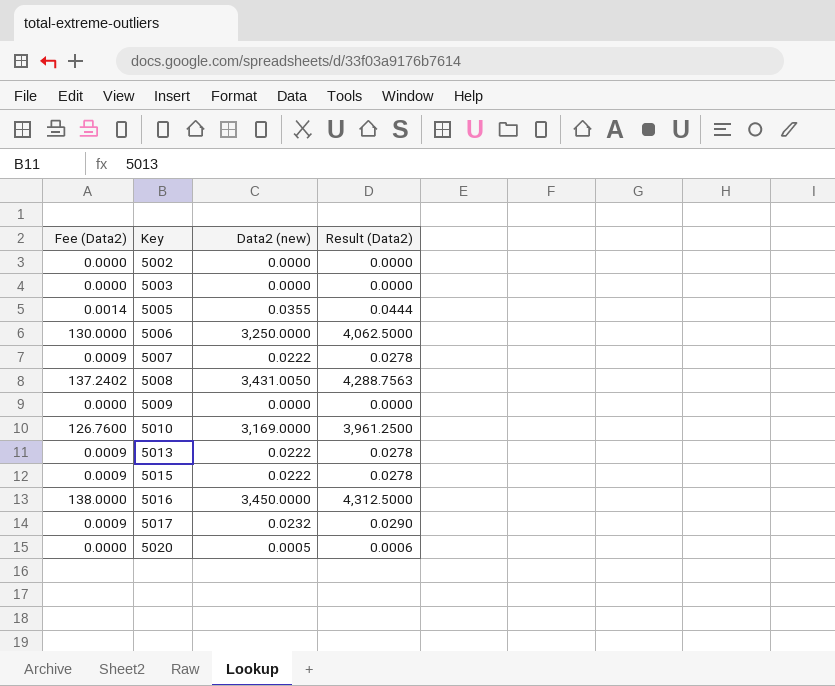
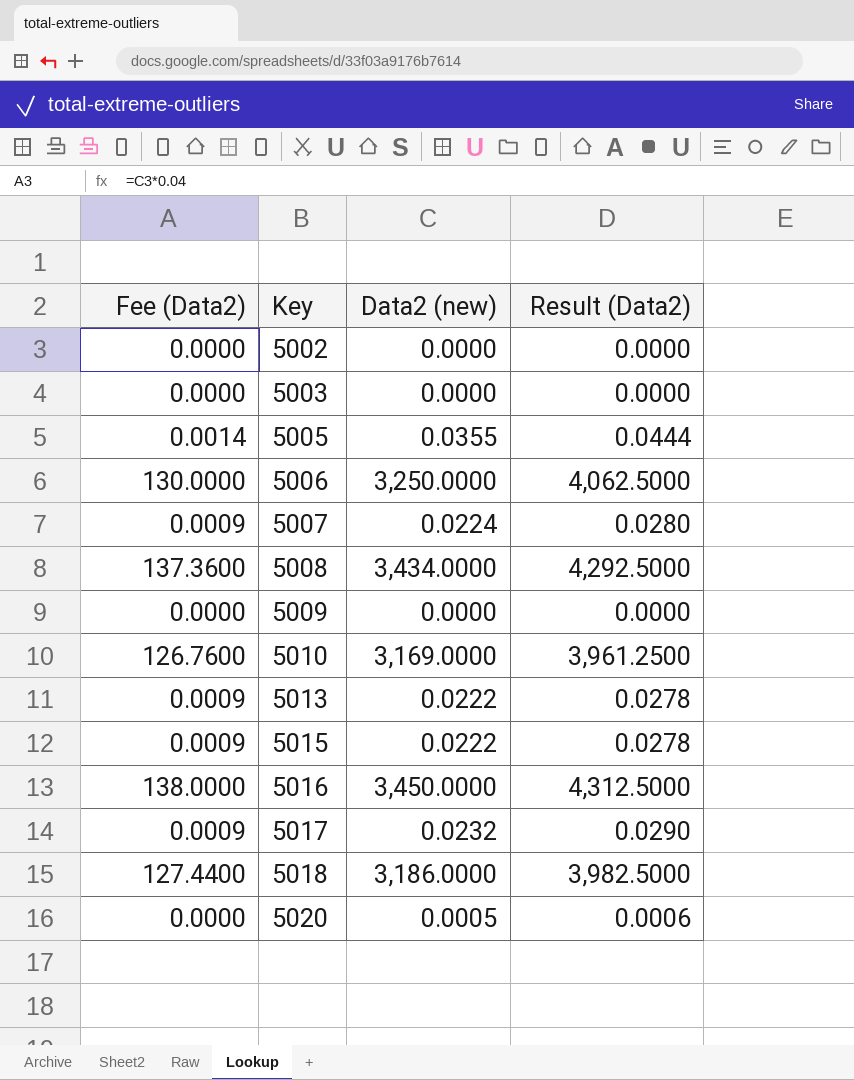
5007 | Data2 (new): 0.0222 -> 0.0224
5007 | Result (Data2): 0.0278 -> 0.0280
5008 | Fee (Data2): 137.2402 -> 137.3600
5008 | Data2 (new): 3,431.0050 -> 3,434.0000
5008 | Result (Data2): 4,288.7563 -> 4,292.5000
row 5018: none -> 127.4400 | 3,186.0000 | 3,982.5000

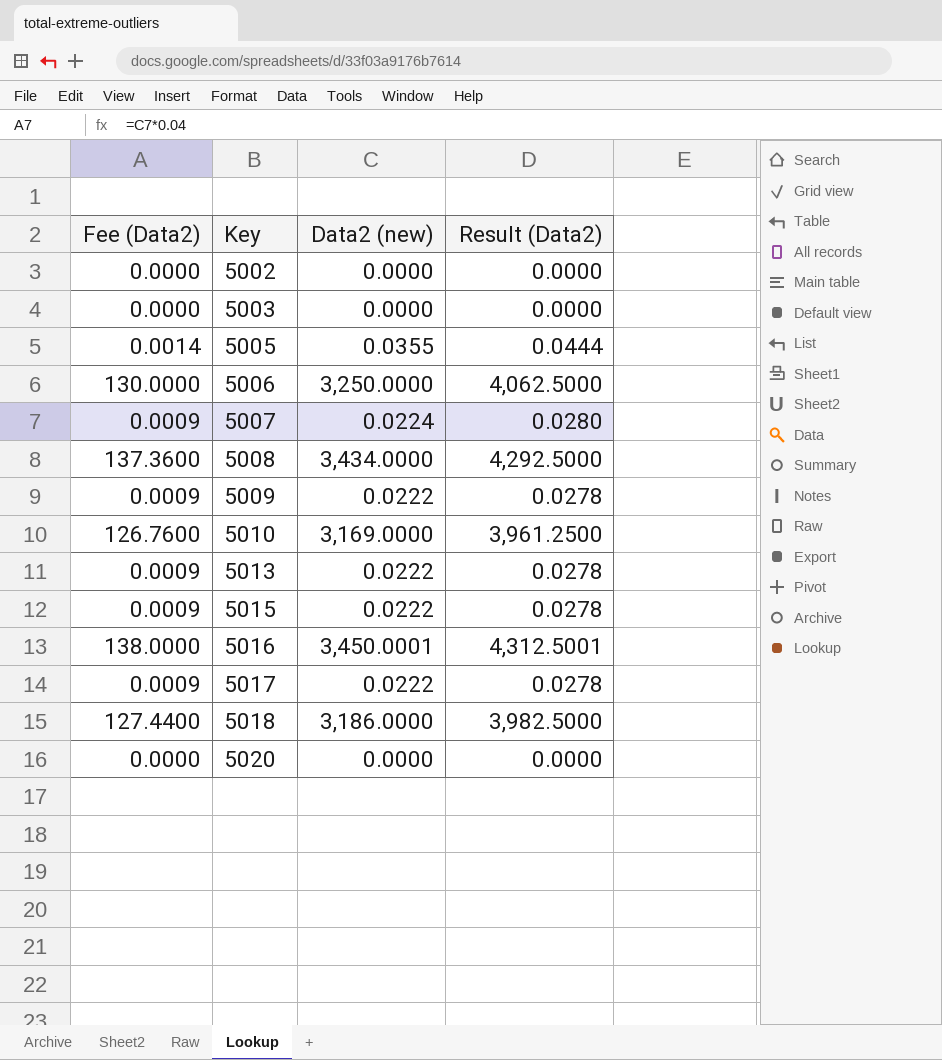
5009 | Fee (Data2): 0.0000 -> 0.0009
5009 | Data2 (new): 0.0000 -> 0.0222
5009 | Result (Data2): 0.0000 -> 0.0278
5016 | Data2 (new): 3,450.0000 -> 3,450.0001
5016 | Result (Data2): 4,312.5000 -> 4,312.5001
5017 | Data2 (new): 0.0232 -> 0.0222
5017 | Result (Data2): 0.0290 -> 0.0278
5020 | Data2 (new): 0.0005 -> 0.0000
5020 | Result (Data2): 0.0006 -> 0.0000

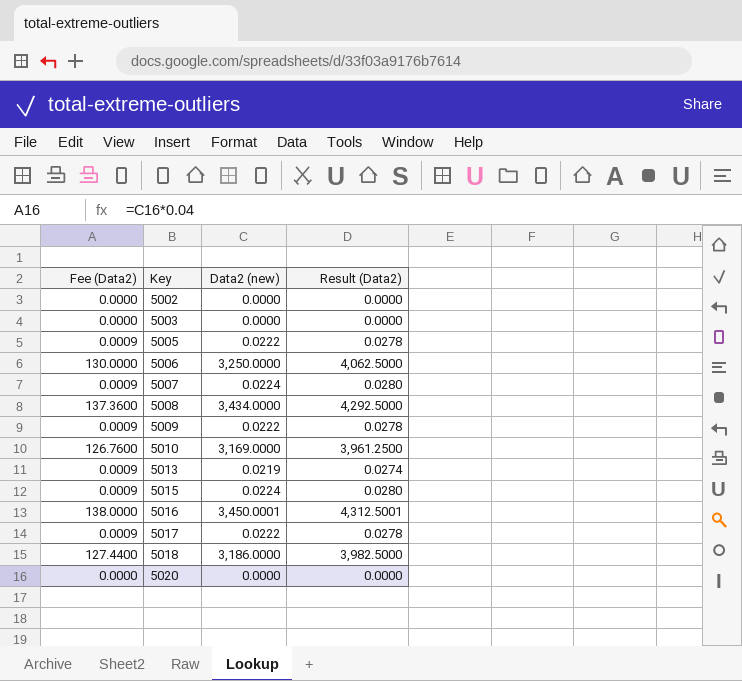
5005 | Fee (Data2): 0.0014 -> 0.0009
5005 | Data2 (new): 0.0355 -> 0.0222
5005 | Result (Data2): 0.0444 -> 0.0278
5013 | Data2 (new): 0.0222 -> 0.0219
5013 | Result (Data2): 0.0278 -> 0.0274
5015 | Data2 (new): 0.0222 -> 0.0224
5015 | Result (Data2): 0.0278 -> 0.0280

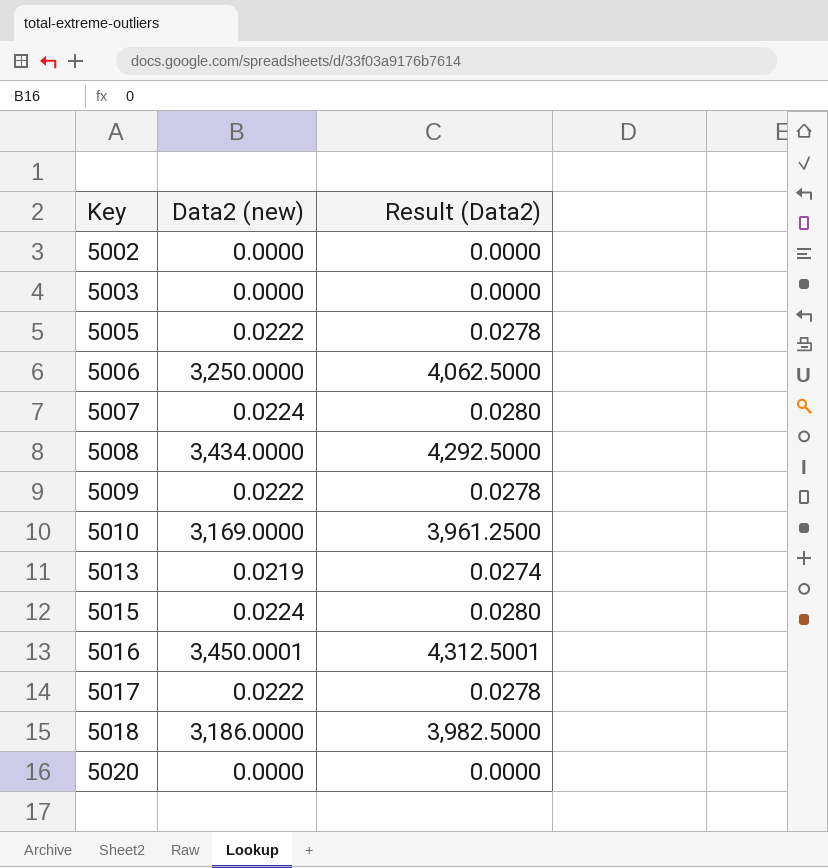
column Fee (Data2) | formula: [Data2 (new)] * 0.04 -> none

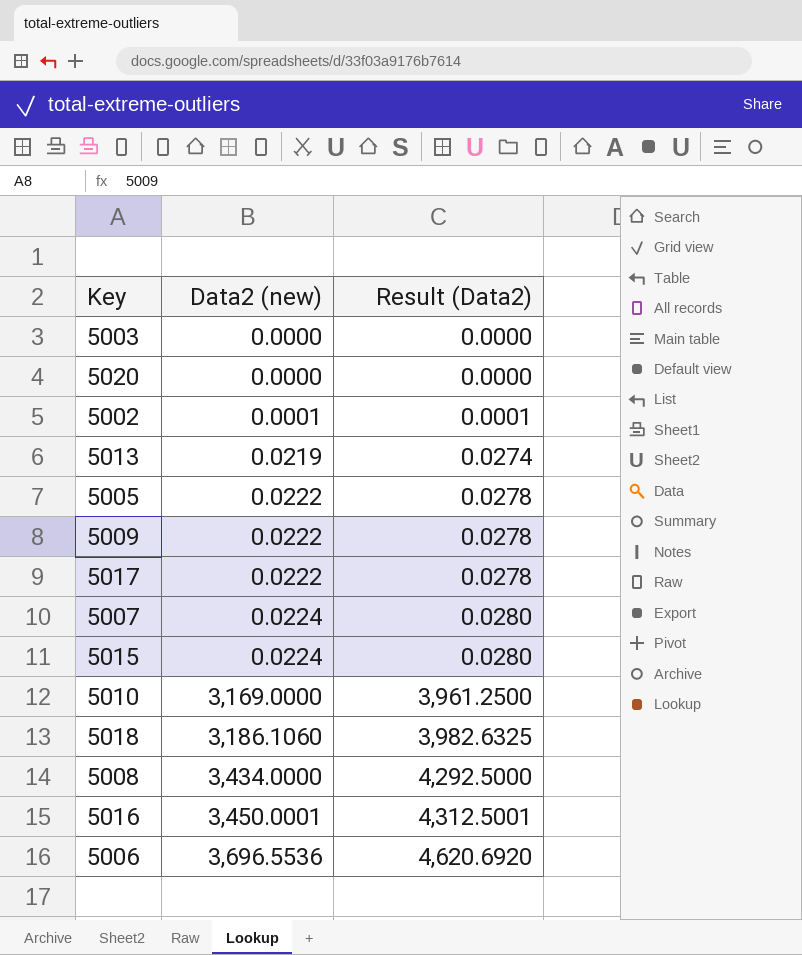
row order: Key ascending -> Data2 (new) ascending
5002 | Data2 (new): 0.0000 -> 0.0001
5002 | Result (Data2): 0.0000 -> 0.0001
5018 | Data2 (new): 3,186.0000 -> 3,186.1060
5018 | Result (Data2): 3,982.5000 -> 3,982.6325
5006 | Data2 (new): 3,250.0000 -> 3,696.5536
5006 | Result (Data2): 4,062.5000 -> 4,620.6920

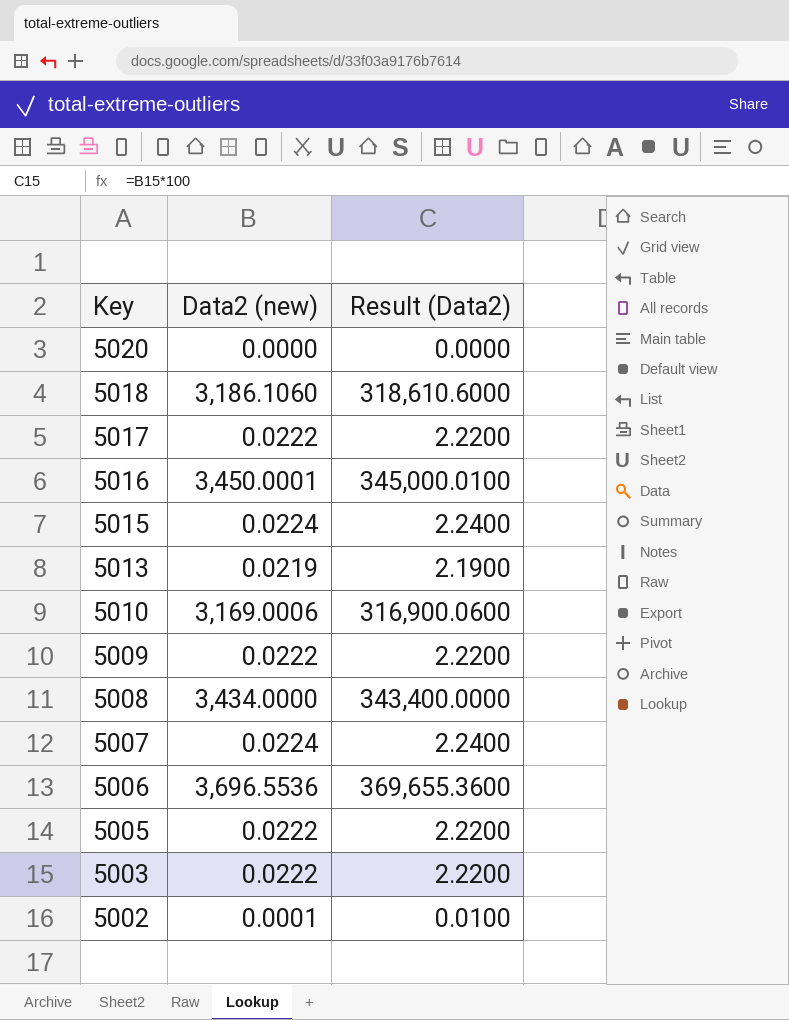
row order: Data2 (new) ascending -> Key descending
column Result (Data2) | formula: [Data2 (new)] * 1.25 -> [Data2 (new)] * 100
5010 | Data2 (new): 3,169.0000 -> 3,169.0006
5003 | Data2 (new): 0.0000 -> 0.0222

